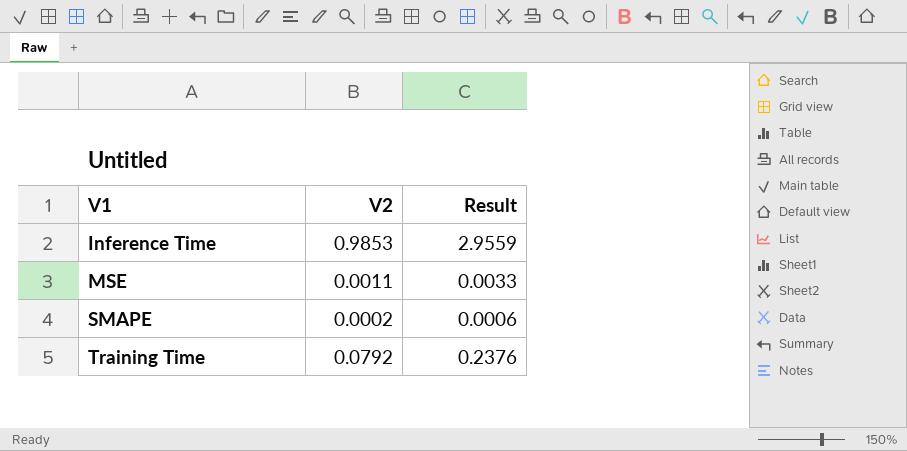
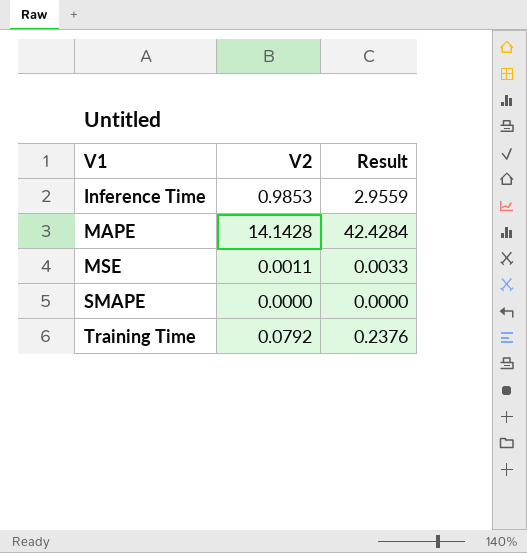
row MAPE: none -> 14.1428 | 42.4284
SMAPE | V2: 0.0002 -> 0.0000
SMAPE | Result: 0.0006 -> 0.0000

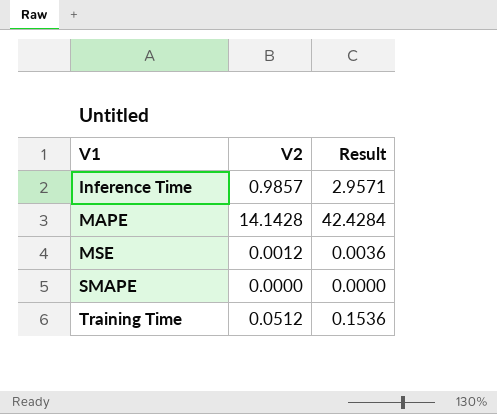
Inference Time | V2: 0.9853 -> 0.9857
Inference Time | Result: 2.9559 -> 2.9571
MSE | V2: 0.0011 -> 0.0012
MSE | Result: 0.0033 -> 0.0036
Training Time | V2: 0.0792 -> 0.0512
Training Time | Result: 0.2376 -> 0.1536

